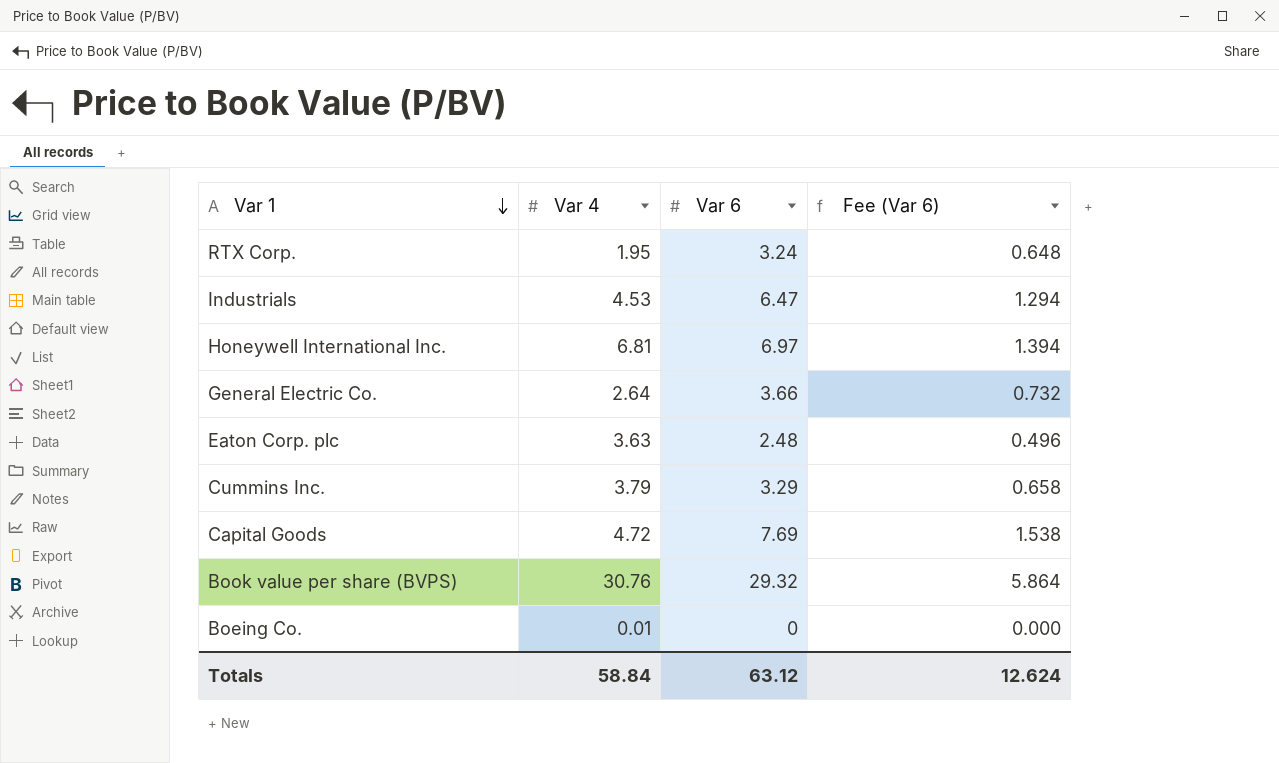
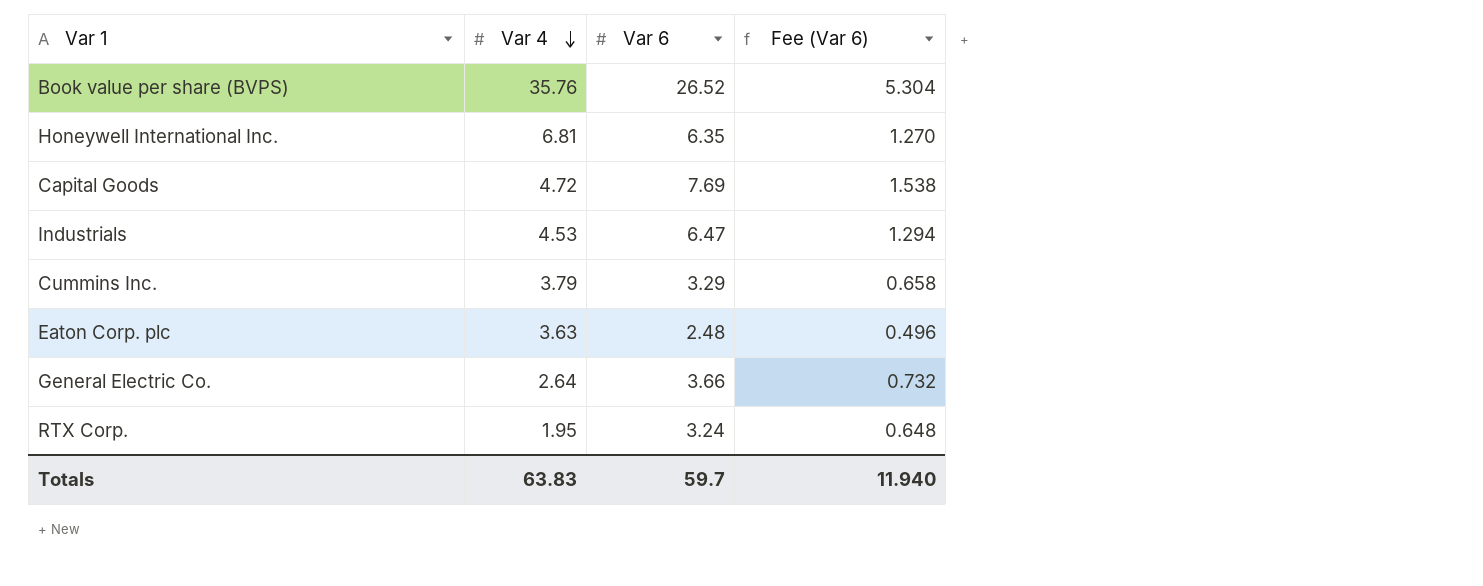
row order: Var 1 descending -> Var 4 descending
row Boeing Co.: 0.01 | 0 | 0.000 -> none
Book value per share (BVPS) | Var 4: 30.76 -> 35.76
Book value per share (BVPS) | Var 6: 29.32 -> 26.52
Book value per share (BVPS) | Fee (Var 6): 5.864 -> 5.304
Honeywell International Inc. | Var 6: 6.97 -> 6.35
Honeywell International Inc. | Fee (Var 6): 1.394 -> 1.270
Totals | Var 4: 58.84 -> 63.83
Totals | Var 6: 63.12 -> 59.7
Totals | Fee (Var 6): 12.624 -> 11.940

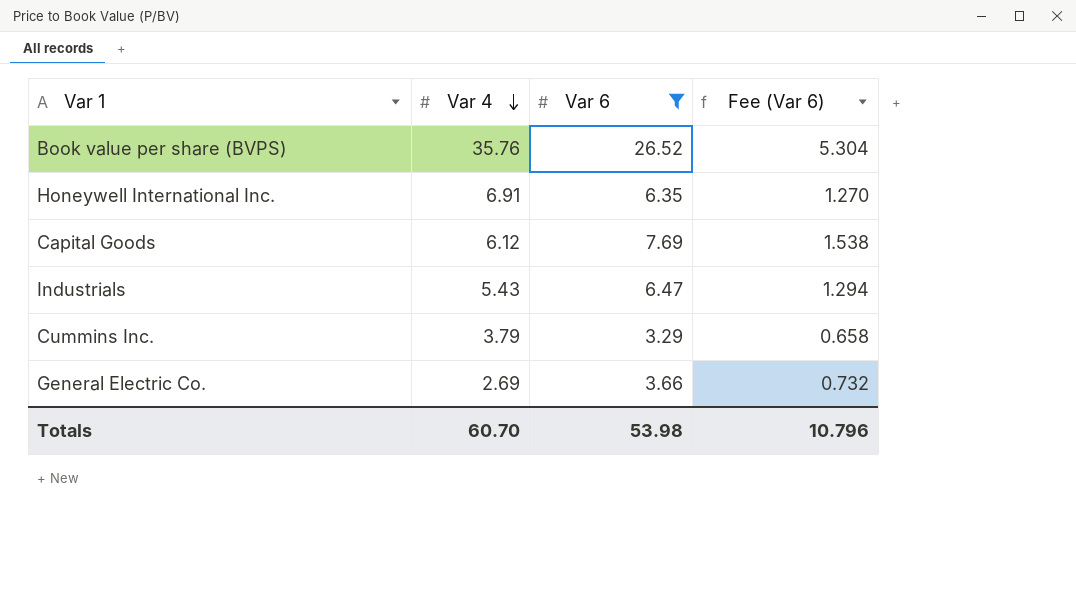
filter: none -> Var 6 >= 3.29
Honeywell International Inc. | Var 4: 6.81 -> 6.91
Capital Goods | Var 4: 4.72 -> 6.12
Industrials | Var 4: 4.53 -> 5.43
General Electric Co. | Var 4: 2.64 -> 2.69
Totals | Var 4: 63.83 -> 60.70
Totals | Var 6: 59.7 -> 53.98
Totals | Fee (Var 6): 11.940 -> 10.796

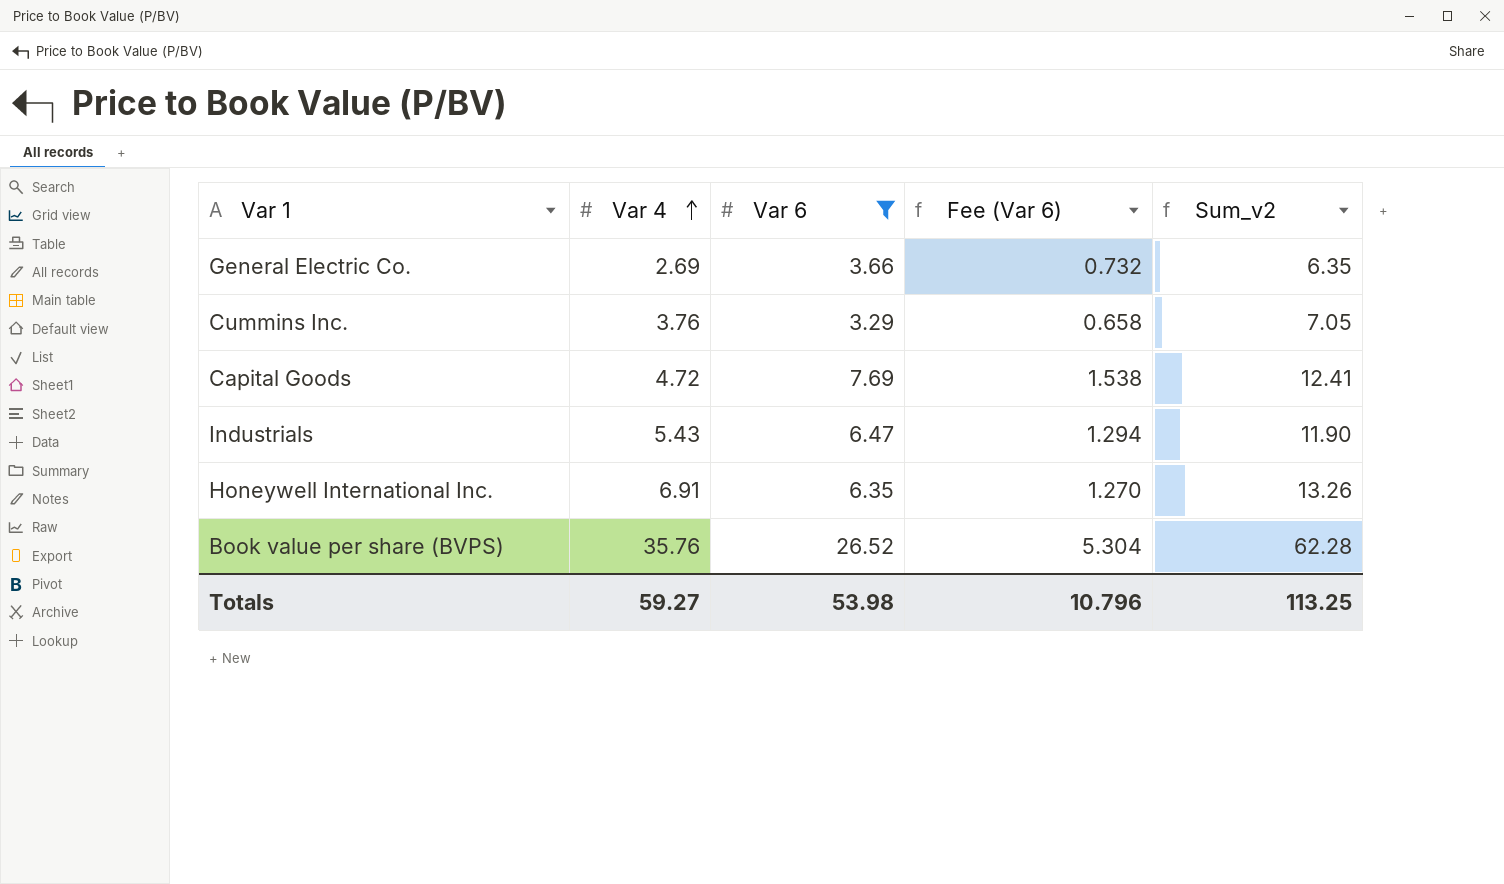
row order: Var 4 descending -> Var 4 ascending
column Sum_v2 | formula: none -> [Var 4] + [Var 6]
Cummins Inc. | Var 4: 3.79 -> 3.76
Capital Goods | Var 4: 6.12 -> 4.72
Totals | Var 4: 60.70 -> 59.27

